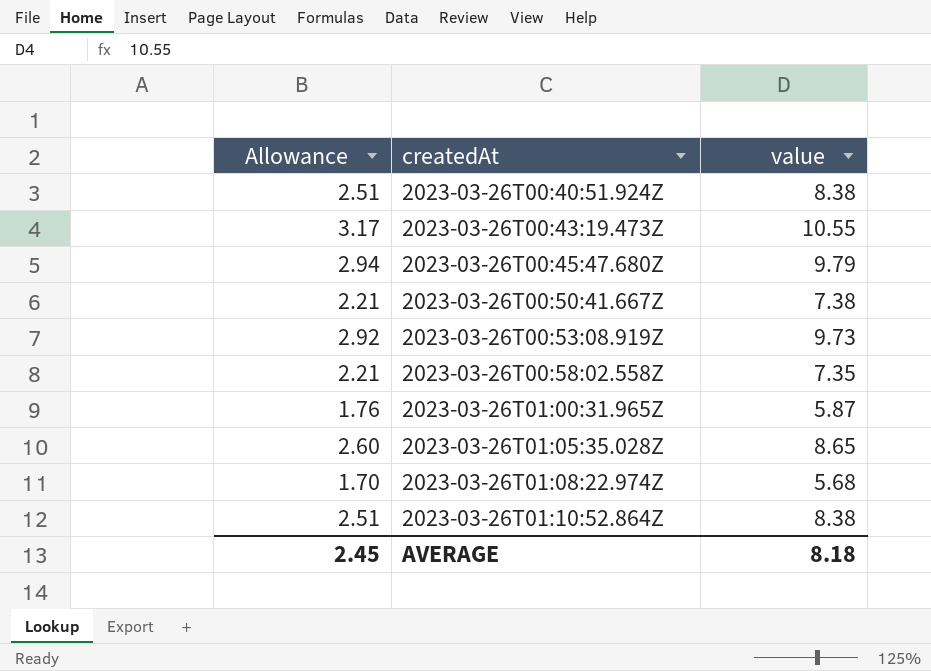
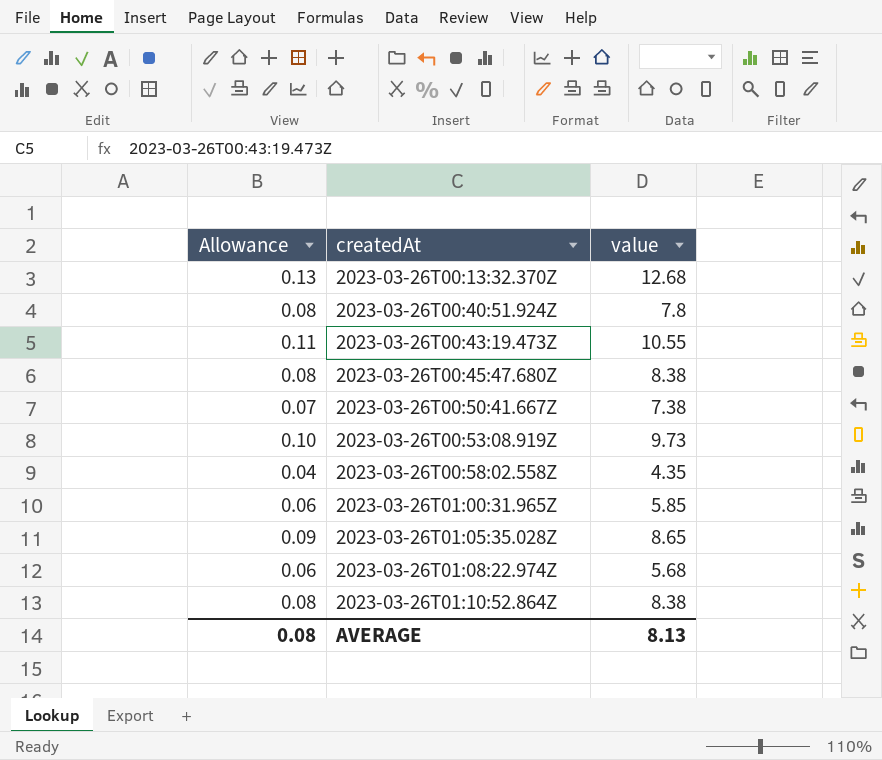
column Allowance | formula: [value] * 0.3 -> [value] * 0.01
row 2023-03-26T00:13:32.370Z: none -> 0.13 | 12.68
2023-03-26T00:40:51.924Z | value: 8.38 -> 7.8
2023-03-26T00:45:47.680Z | value: 9.79 -> 8.38
2023-03-26T00:58:02.558Z | value: 7.35 -> 4.35
2023-03-26T01:00:31.965Z | value: 5.87 -> 5.85
AVERAGE | Allowance: 2.45 -> 0.08
AVERAGE | value: 8.18 -> 8.13

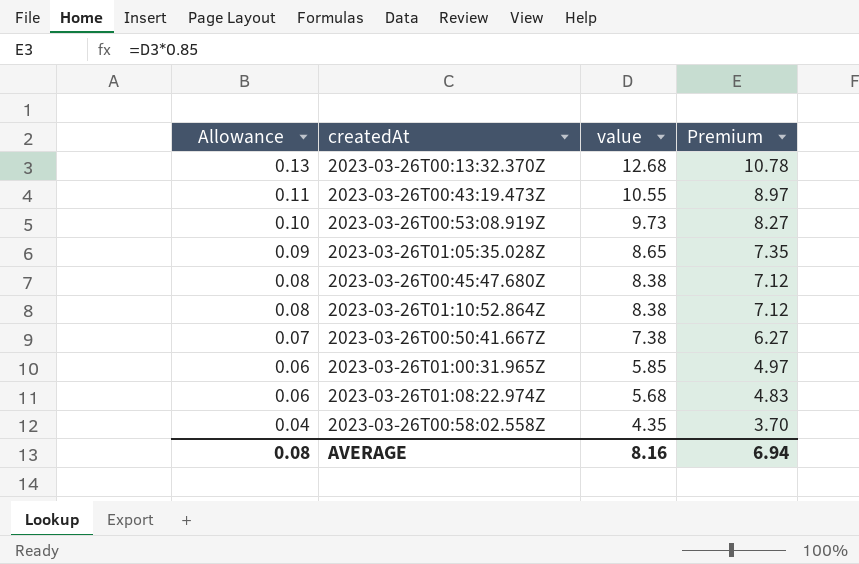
row order: createdAt ascending -> Allowance descending
column Premium | formula: none -> [value] * 0.85
row 2023-03-26T00:40:51.924Z: 0.08 | 7.8 -> none
AVERAGE | value: 8.13 -> 8.16

